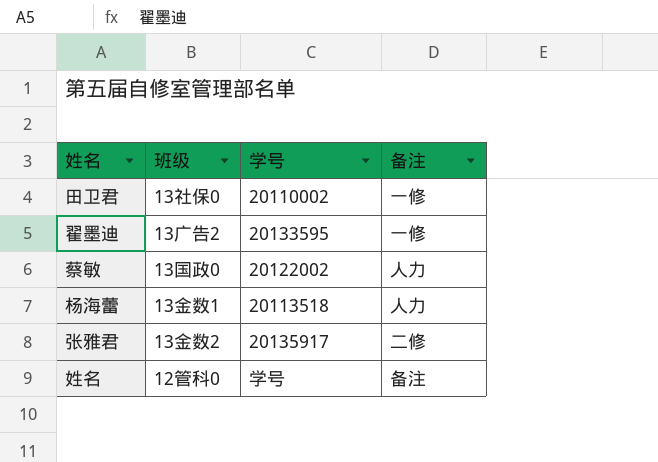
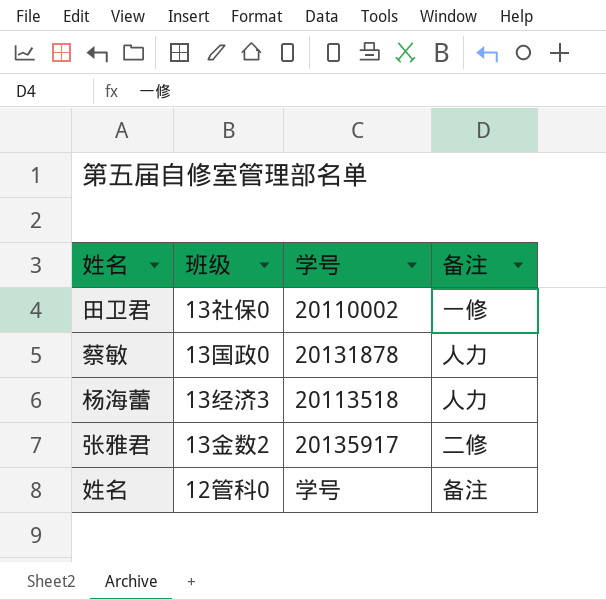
row 翟墨迪: 13广告2 | 20133595 | 一修 -> none
蔡敏 | 学号: 20122002 -> 20131878
杨海蕾 | 班级: 13金数1 -> 13经济3

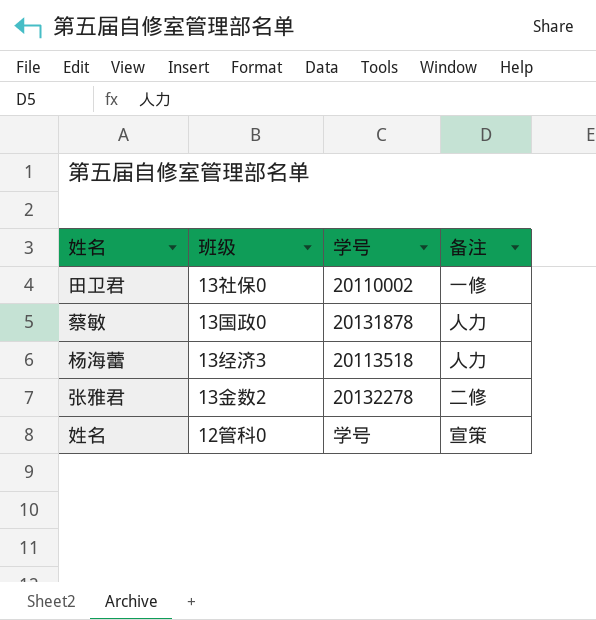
张雅君 | 学号: 20135917 -> 20132278
姓名 | 备注: 备注 -> 宣策

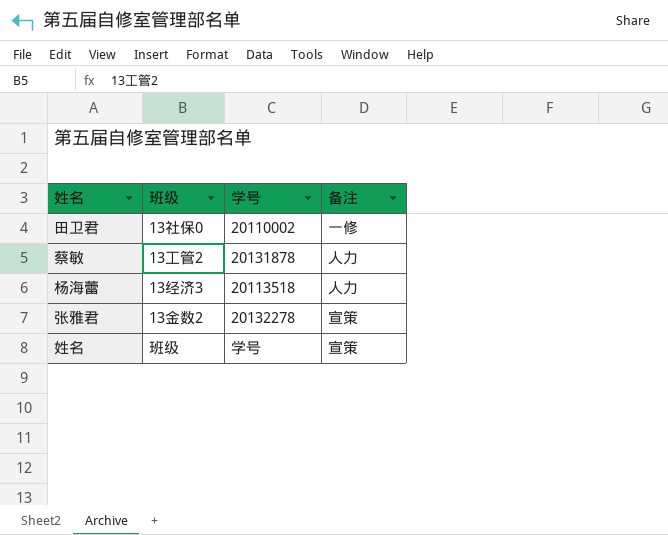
蔡敏 | 班级: 13国政0 -> 13工管2
张雅君 | 备注: 二修 -> 宣策
姓名 | 班级: 12管科0 -> 班级

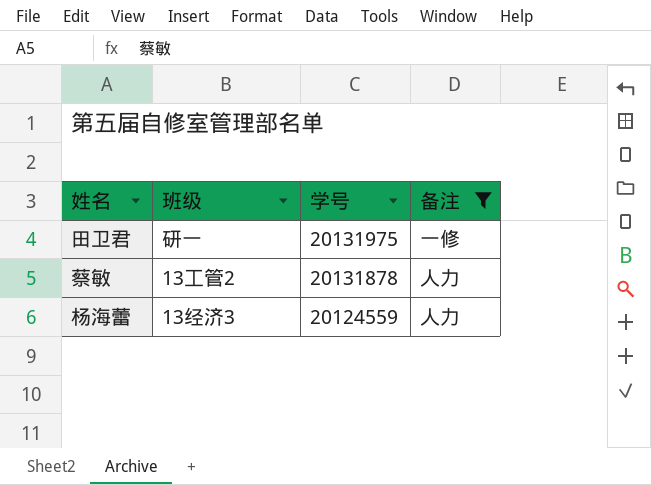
filter: none -> 备注 != 宣策
田卫君 | 班级: 13社保0 -> 研一
田卫君 | 学号: 20110002 -> 20131975
杨海蕾 | 学号: 20113518 -> 20124559

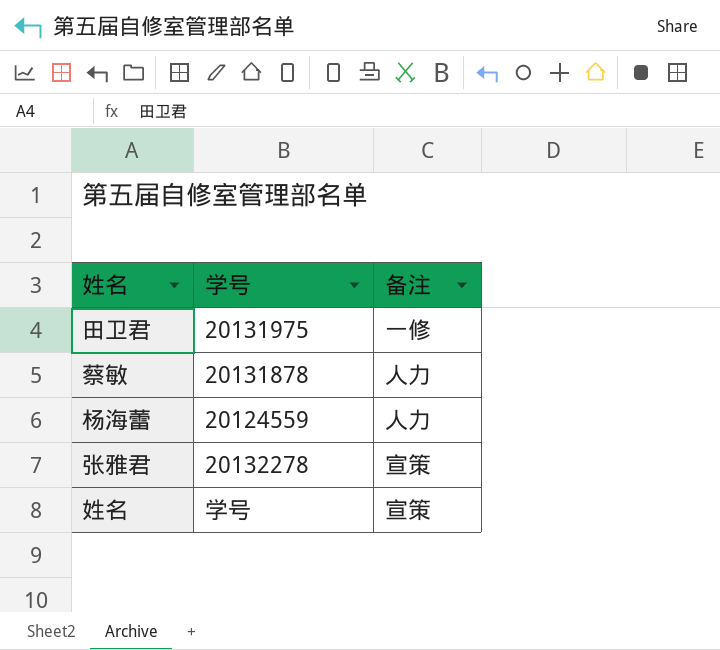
filter: 备注 != 宣策 -> none
column 班级 | position: 2 -> none

